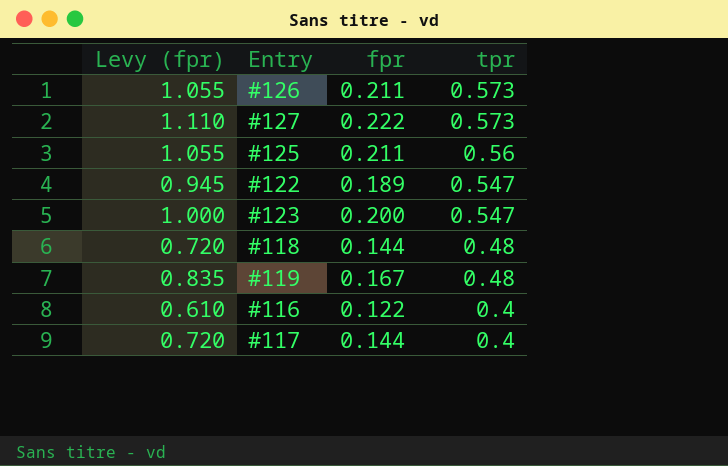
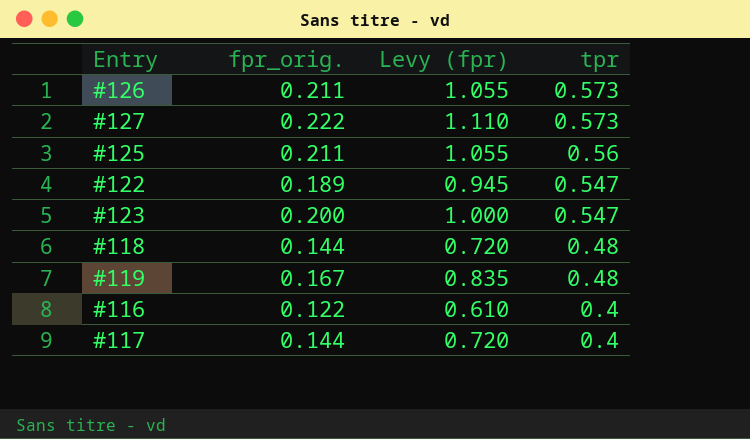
column name: fpr -> fpr_orig.
column Levy (fpr) | position: 1 -> 3

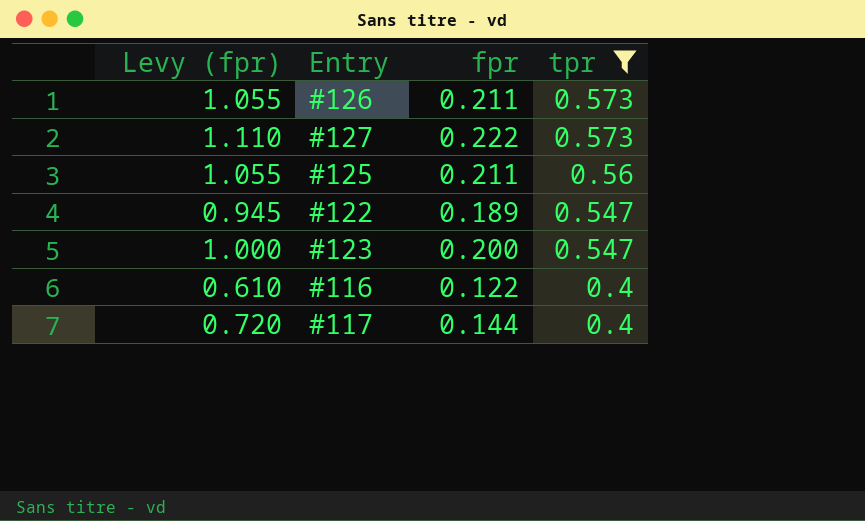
filter: none -> tpr != 0.48
column Levy (fpr) | position: 3 -> 1
column name: fpr_orig. -> fpr

